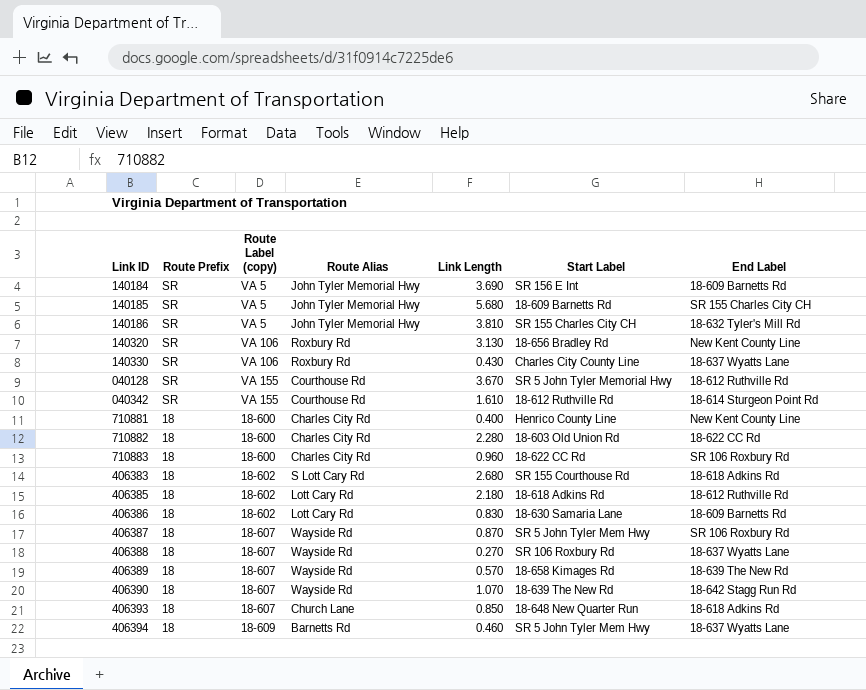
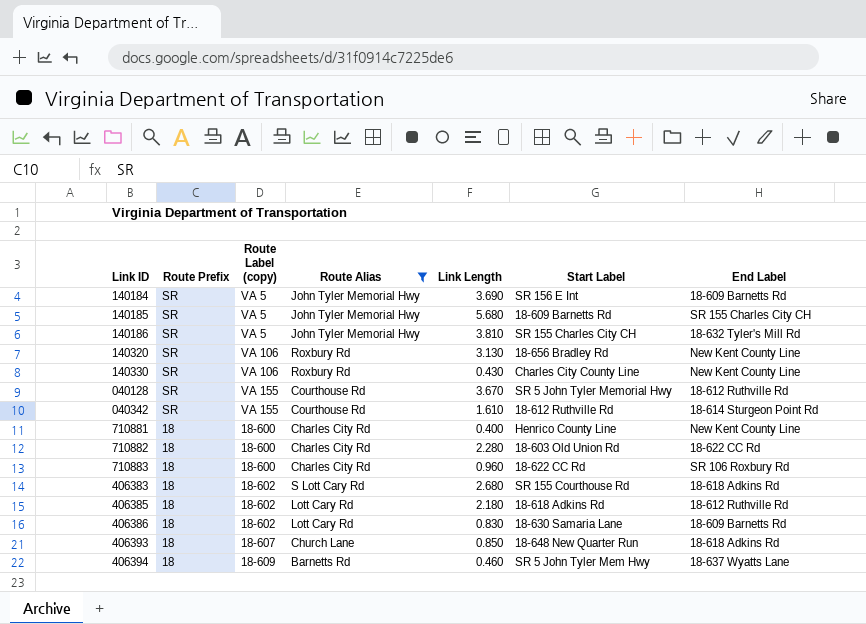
filter: none -> Route Alias != Wayside Rd
140330 | End Label: 18-637 Wyatts Lane -> New Kent County Line

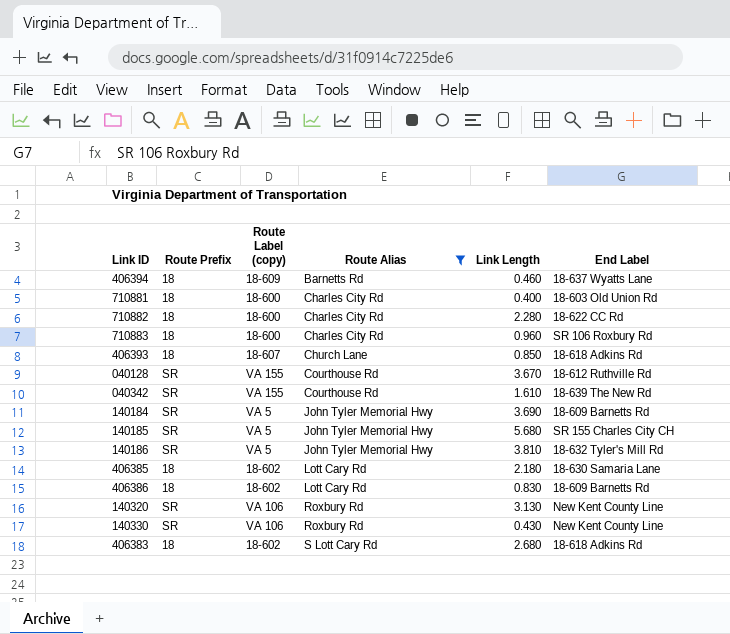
row order: Route Prefix descending -> Route Alias ascending
column Start Label | position: 6 -> none
710881 | End Label: New Kent County Line -> 18-603 Old Union Rd
040342 | End Label: 18-614 Sturgeon Point Rd -> 18-639 The New Rd
406385 | End Label: 18-612 Ruthville Rd -> 18-630 Samaria Lane

